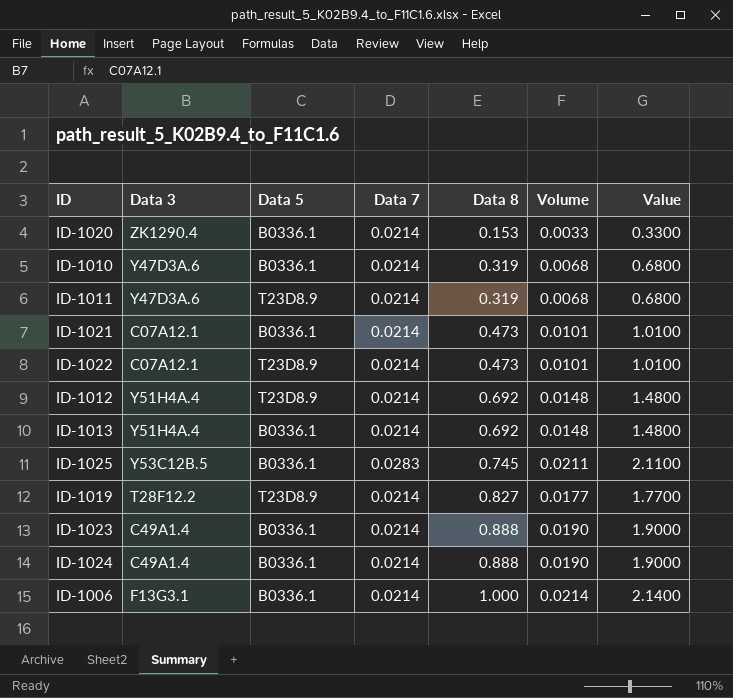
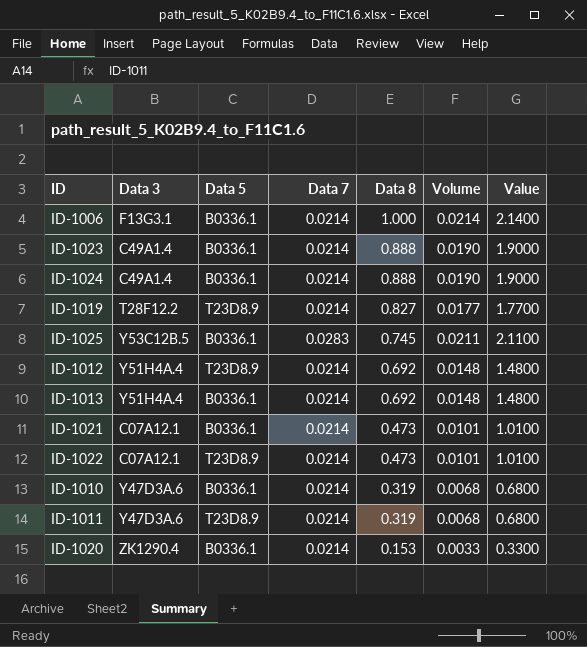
row order: Data 8 ascending -> Data 8 descending

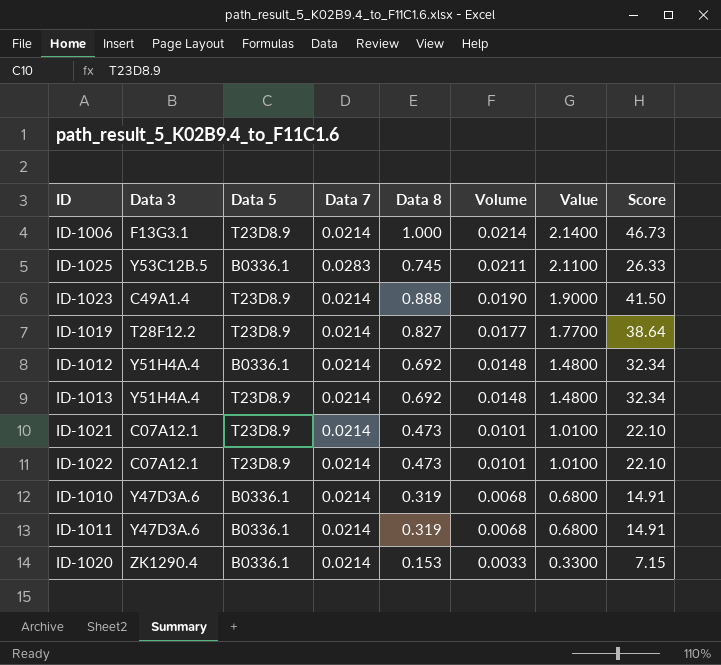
row order: Data 8 descending -> Volume descending
column Score | formula: none -> [Data 8] / [Data 7]
row ID-1024: C49A1.4 | B0336.1 | 0.0214 | 0.888 | 0.0190 | 1.9000 -> none
ID-1006 | Data 5: B0336.1 -> T23D8.9
ID-1023 | Data 5: B0336.1 -> T23D8.9
ID-1012 | Data 5: T23D8.9 -> B0336.1
ID-1013 | Data 5: B0336.1 -> T23D8.9
ID-1021 | Data 5: B0336.1 -> T23D8.9
ID-1011 | Data 5: T23D8.9 -> B0336.1

